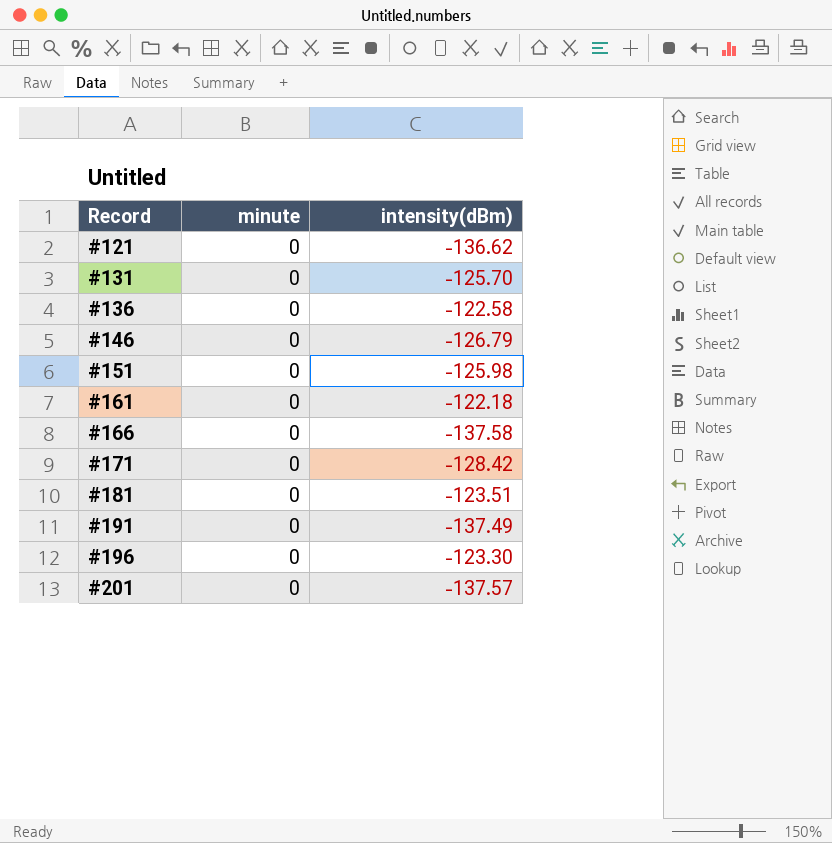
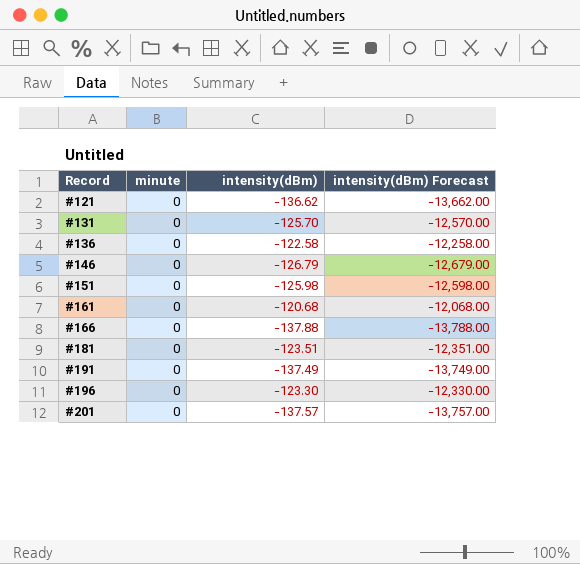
column intensity(dBm) Forecast | formula: none -> [intensity(dBm)] * 100
row #171: 0 | -128.42 -> none
#161 | intensity(dBm): -122.18 -> -120.68
#166 | intensity(dBm): -137.58 -> -137.88

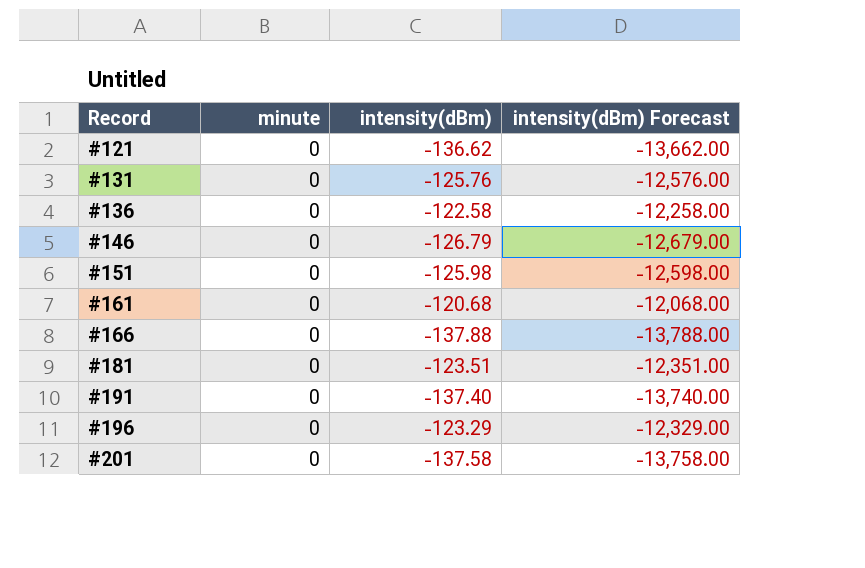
#131 | intensity(dBm): -125.70 -> -125.76
#131 | intensity(dBm) Forecast: -12,570.00 -> -12,576.00
#191 | intensity(dBm): -137.49 -> -137.40
#191 | intensity(dBm) Forecast: -13,749.00 -> -13,740.00
#196 | intensity(dBm): -123.30 -> -123.29
#196 | intensity(dBm) Forecast: -12,330.00 -> -12,329.00
#201 | intensity(dBm): -137.57 -> -137.58
#201 | intensity(dBm) Forecast: -13,757.00 -> -13,758.00

